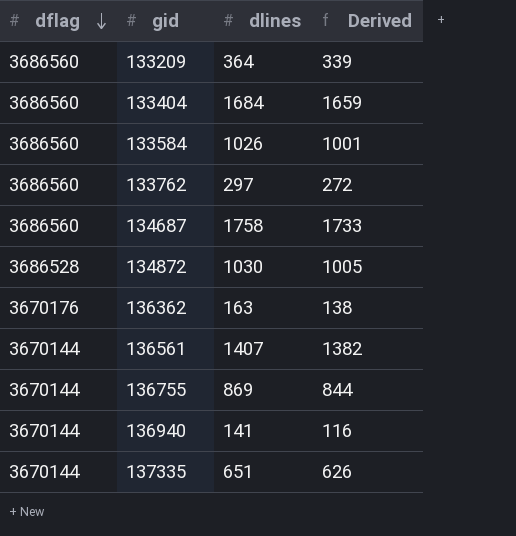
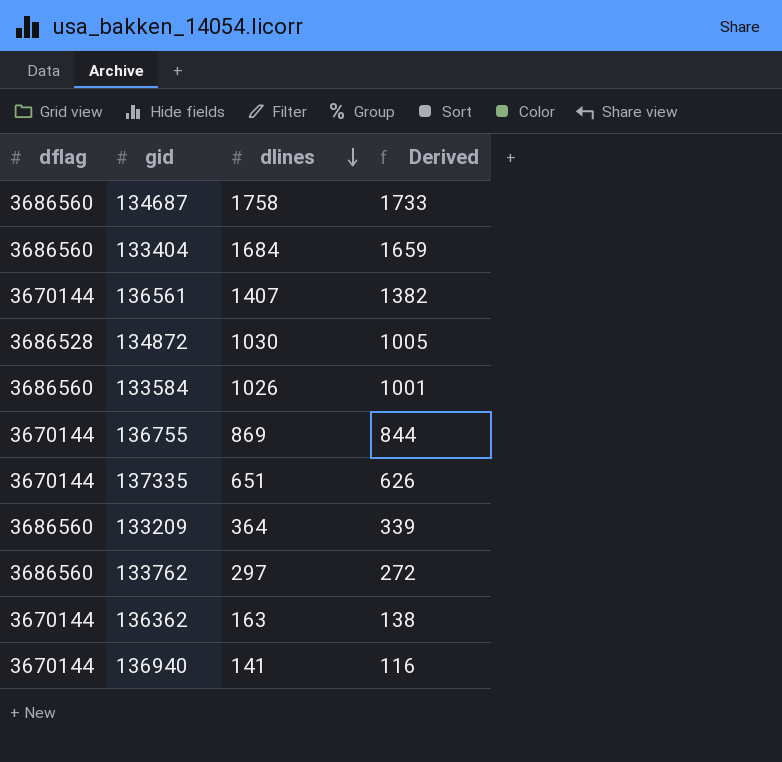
row order: dflag descending -> dlines descending
136362 | dflag: 3670176 -> 3670144

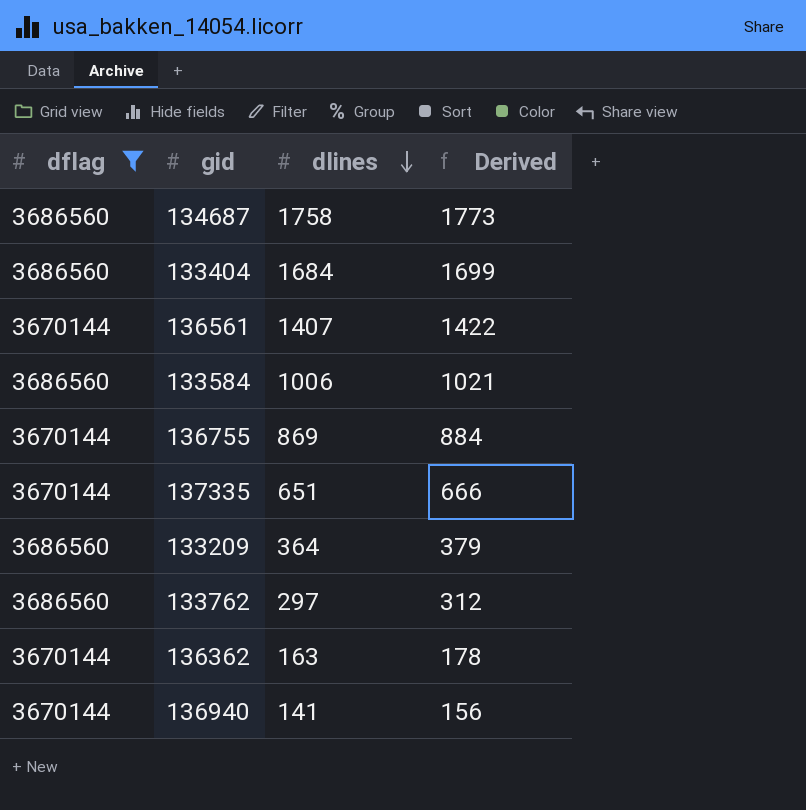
filter: none -> dflag != 3686528
column Derived | formula: [dlines] - 25 -> [dlines] + 15
133584 | dlines: 1026 -> 1006

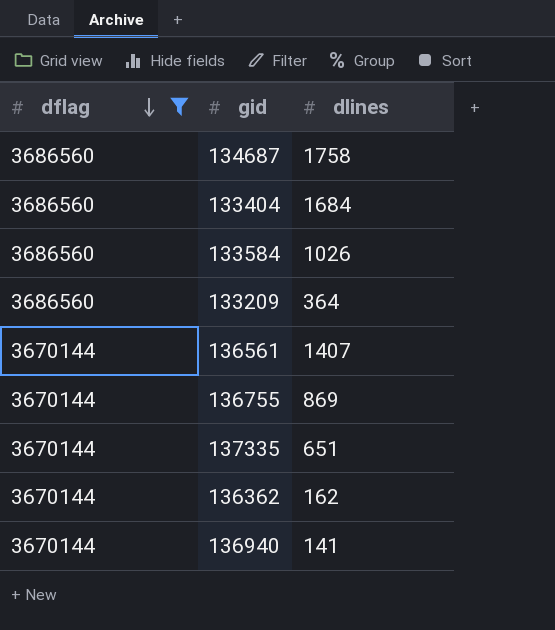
row order: dlines descending -> dflag descending
column Derived | formula: [dlines] + 15 -> none
row 133762: 3686560 | 297 | 312 -> none
133584 | dlines: 1006 -> 1026
136362 | dlines: 163 -> 162

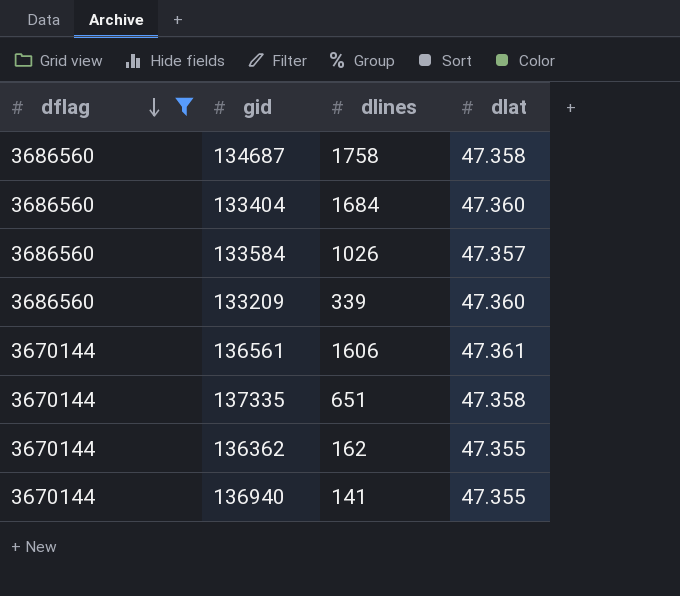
column dlat | position: none -> 4
row 136755: 3670144 | 869 -> none
133209 | dlines: 364 -> 339
136561 | dlines: 1407 -> 1606

